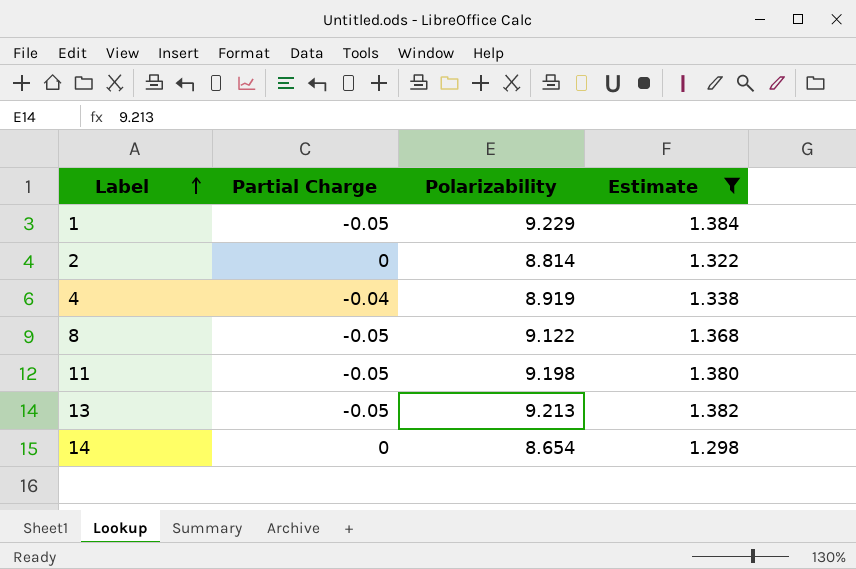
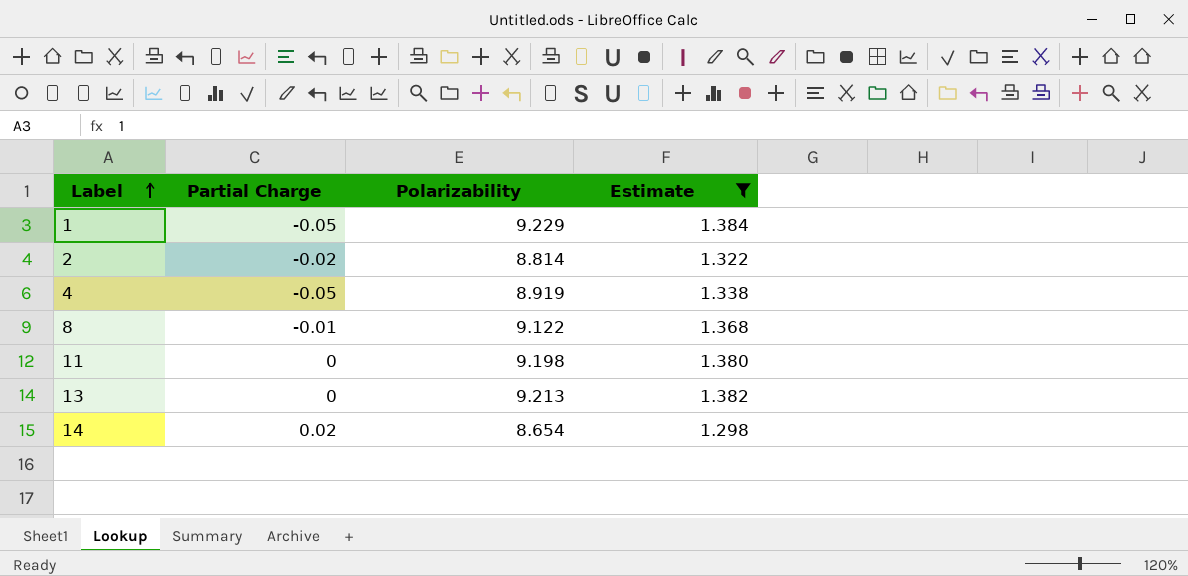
2 | Partial Charge: 0 -> -0.02
4 | Partial Charge: -0.04 -> -0.05
8 | Partial Charge: -0.05 -> -0.01
11 | Partial Charge: -0.05 -> 0
13 | Partial Charge: -0.05 -> 0
14 | Partial Charge: 0 -> 0.02

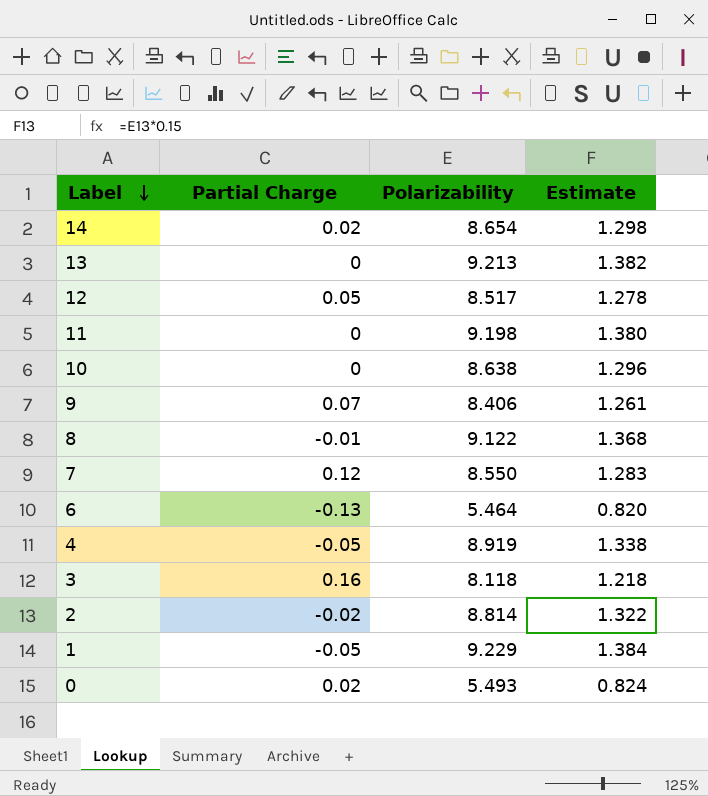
filter: Estimate >= 1.298 -> none
row order: Label ascending -> Label descending

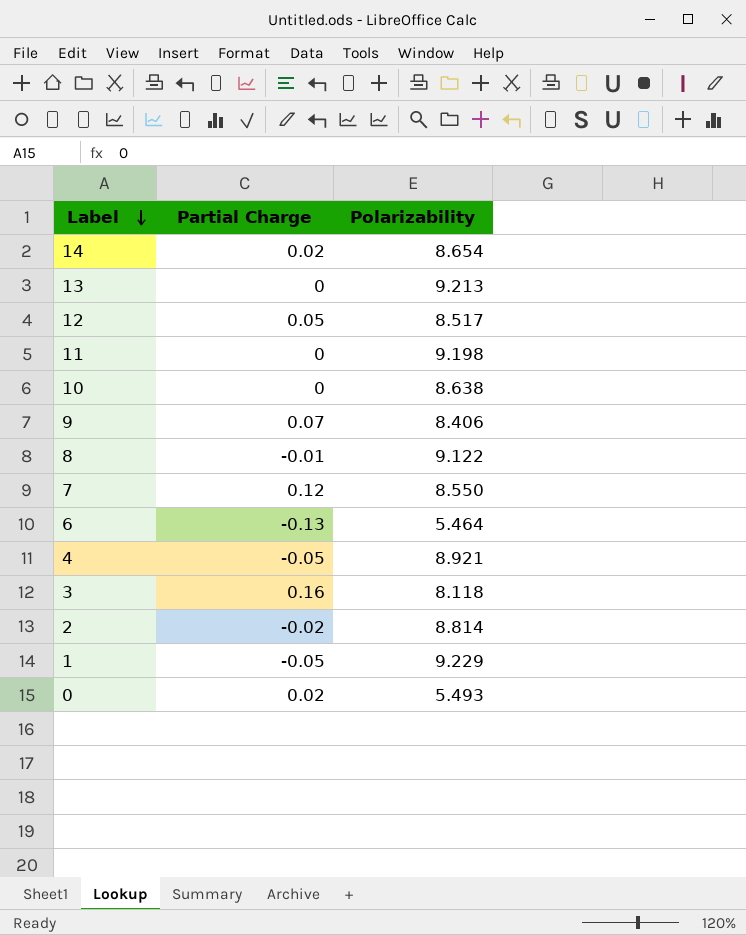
column Estimate | formula: [Polarizability] * 0.15 -> none
4 | Polarizability: 8.919 -> 8.921

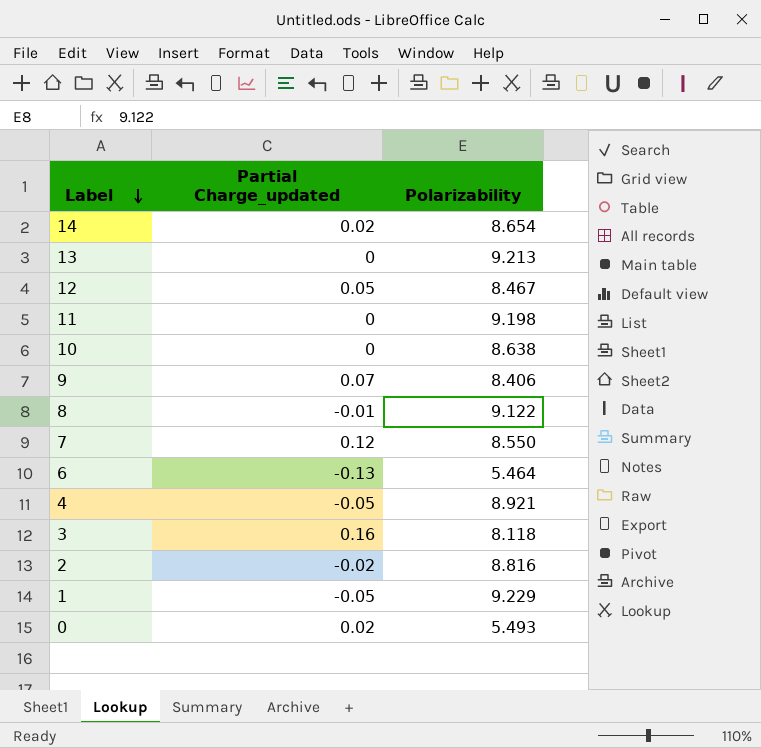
column name: Partial Charge -> Partial Charge_updated
12 | Polarizability: 8.517 -> 8.467
2 | Polarizability: 8.814 -> 8.816

